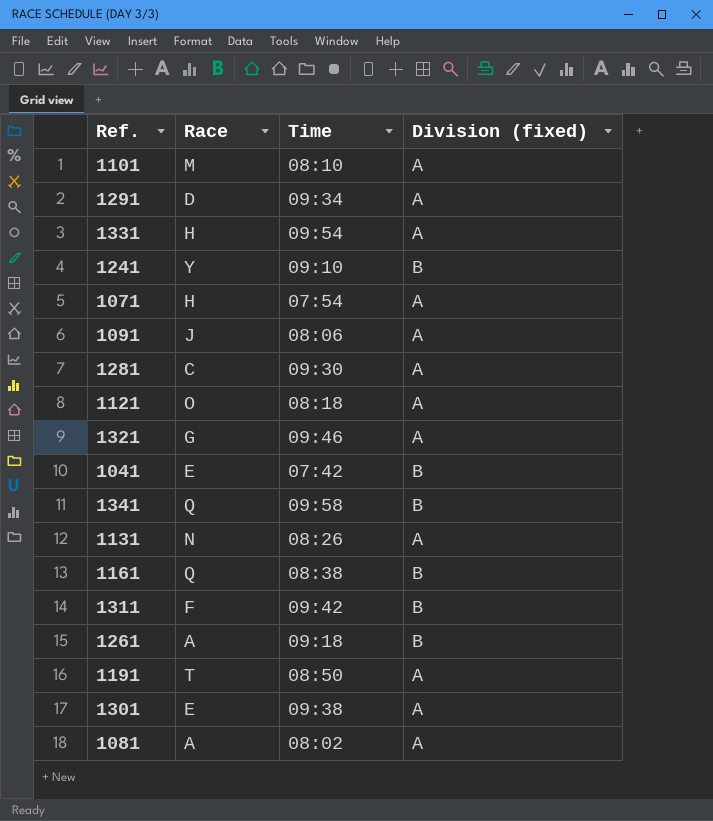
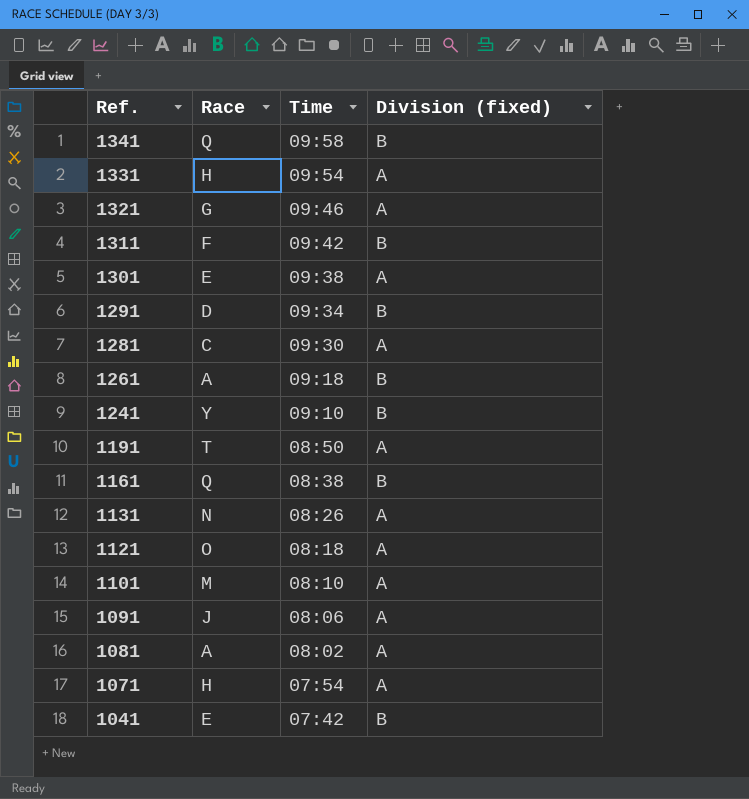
row order: none -> Ref. descending
1291 | Division (fixed): A -> B

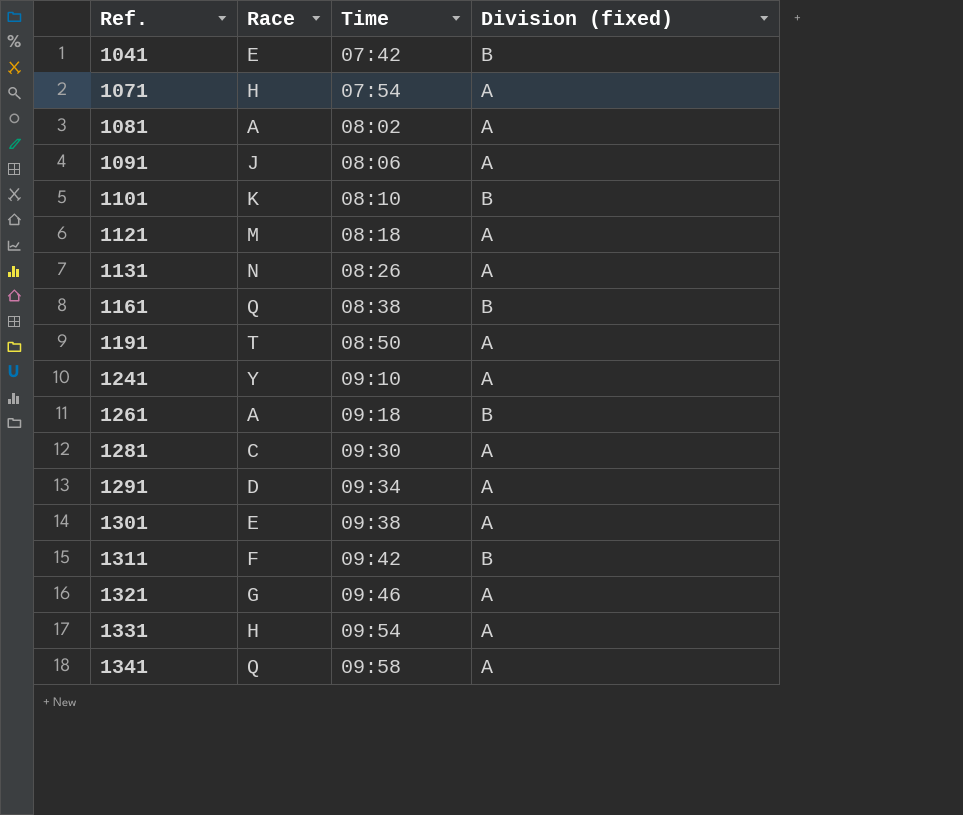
row order: Ref. descending -> Ref. ascending
1101 | Race: M -> K
1101 | Division (fixed): A -> B
1121 | Race: O -> M
1241 | Division (fixed): B -> A
1291 | Division (fixed): B -> A
1341 | Division (fixed): B -> A

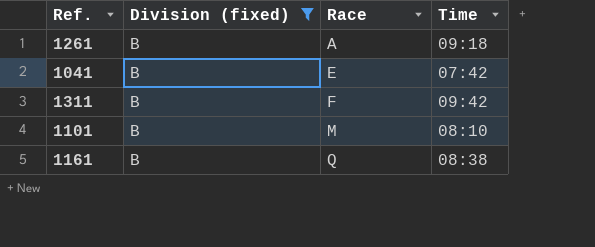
filter: none -> Division (fixed) = B
row order: Ref. ascending -> Race ascending
column Division (fixed) | position: 4 -> 2
1101 | Race: K -> M

